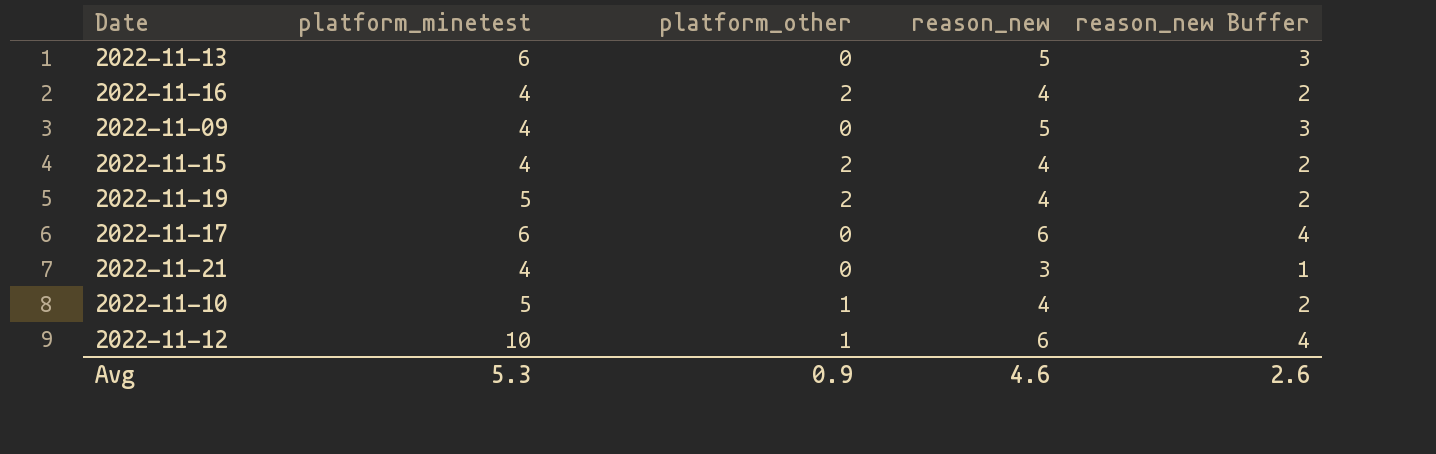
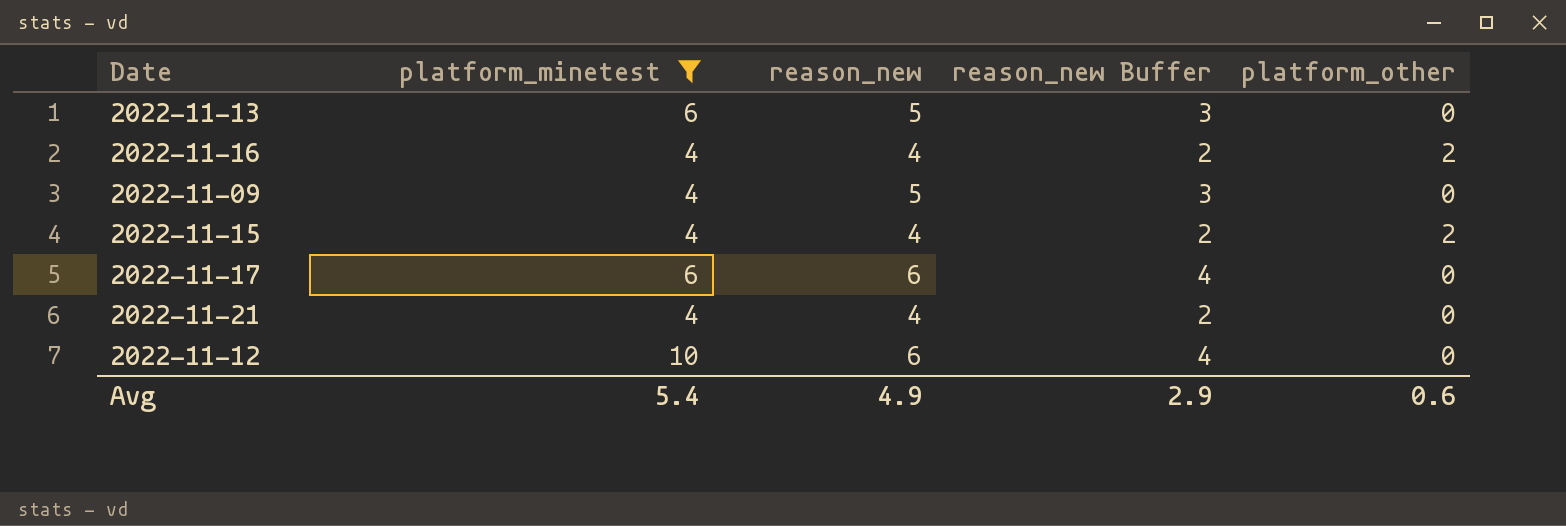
filter: none -> platform_minetest != 5
column platform_other | position: 3 -> 5
2022-11-21 | reason_new: 3 -> 4
2022-11-21 | reason_new Buffer: 1 -> 2
2022-11-12 | platform_other: 1 -> 0
Avg | platform_minetest: 5.3 -> 5.4
Avg | reason_new: 4.6 -> 4.9
Avg | reason_new Buffer: 2.6 -> 2.9
Avg | platform_other: 0.9 -> 0.6

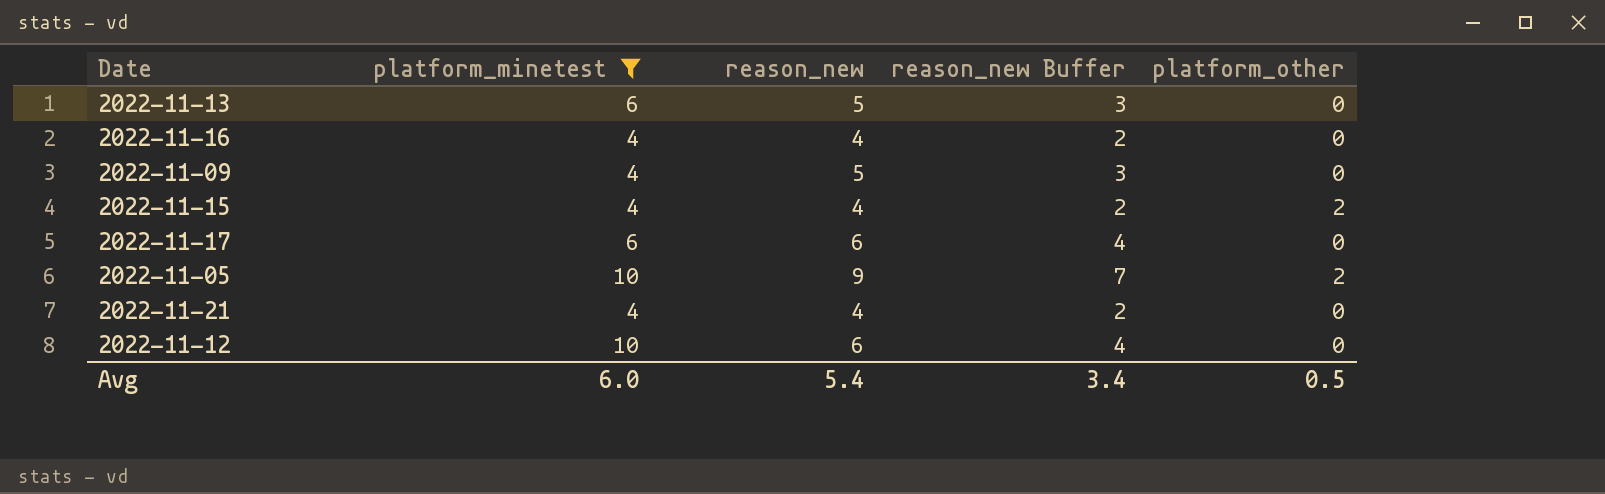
2022-11-16 | platform_other: 2 -> 0
row 2022-11-05: none -> 10 | 9 | 7 | 2
Avg | platform_minetest: 5.4 -> 6.0
Avg | reason_new: 4.9 -> 5.4
Avg | reason_new Buffer: 2.9 -> 3.4
Avg | platform_other: 0.6 -> 0.5

